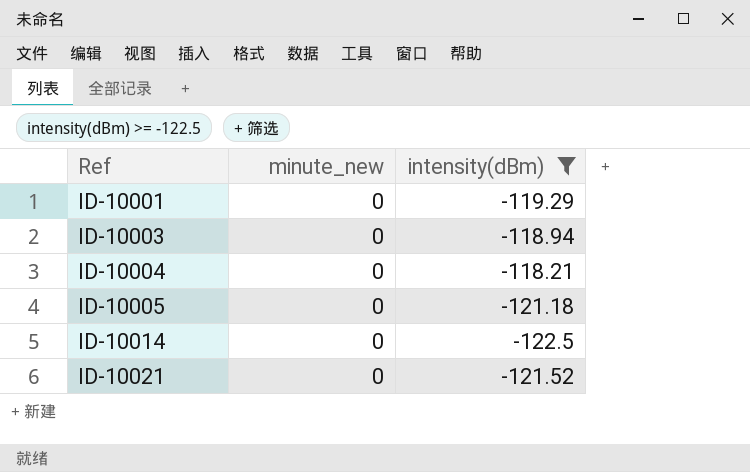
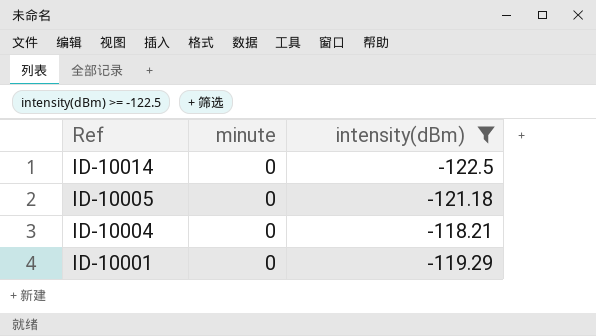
row order: Ref ascending -> Ref descending
column name: minute_new -> minute
row ID-10003: 0 | -118.94 -> none
row ID-10021: 0 | -121.52 -> none

